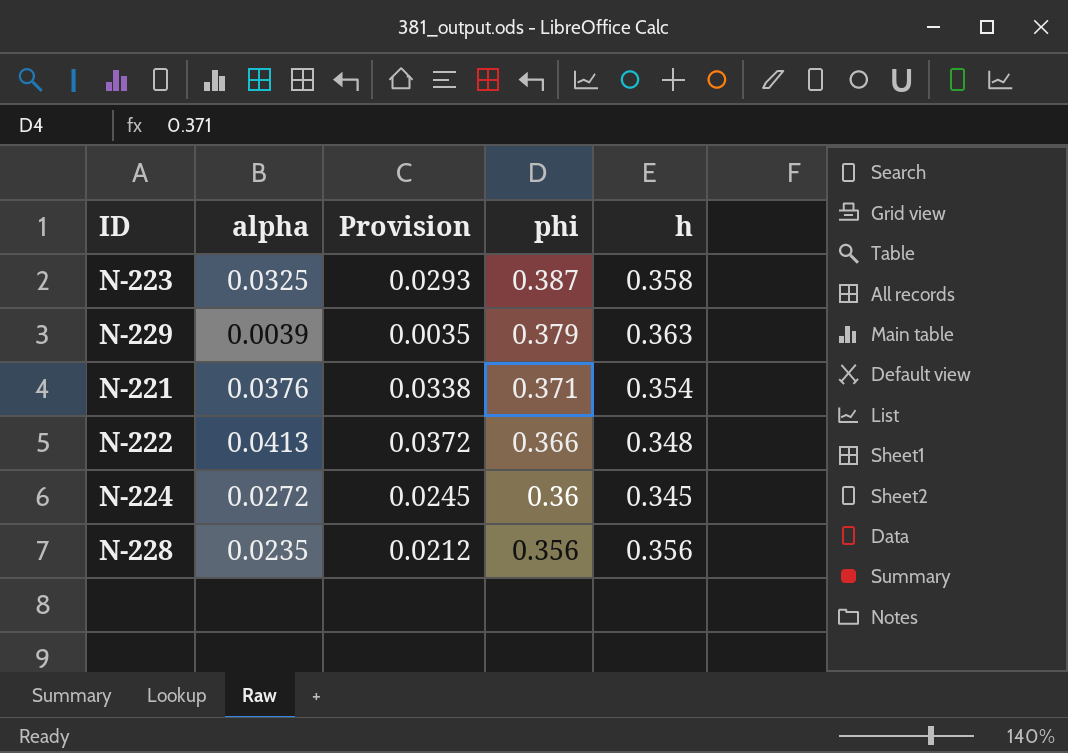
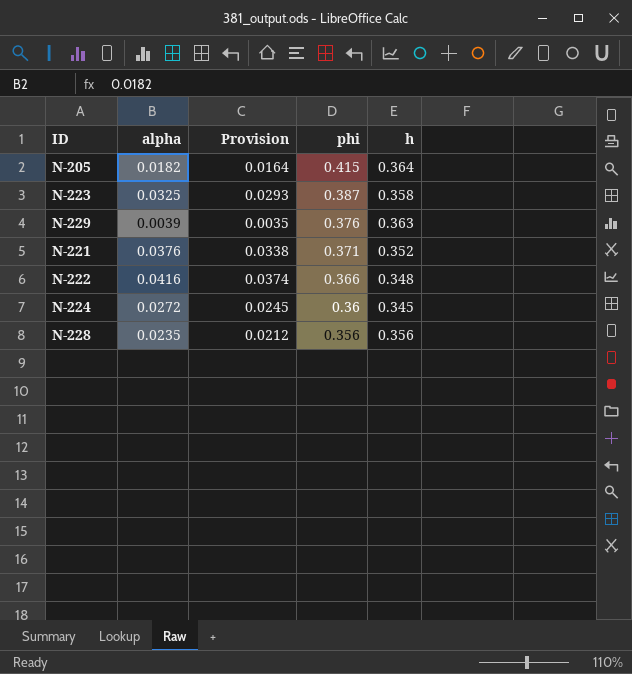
row N-205: none -> 0.0182 | 0.0164 | 0.415 | 0.364
N-229 | phi: 0.379 -> 0.376
N-221 | h: 0.354 -> 0.352
N-222 | alpha: 0.0413 -> 0.0416
N-222 | Provision: 0.0372 -> 0.0374

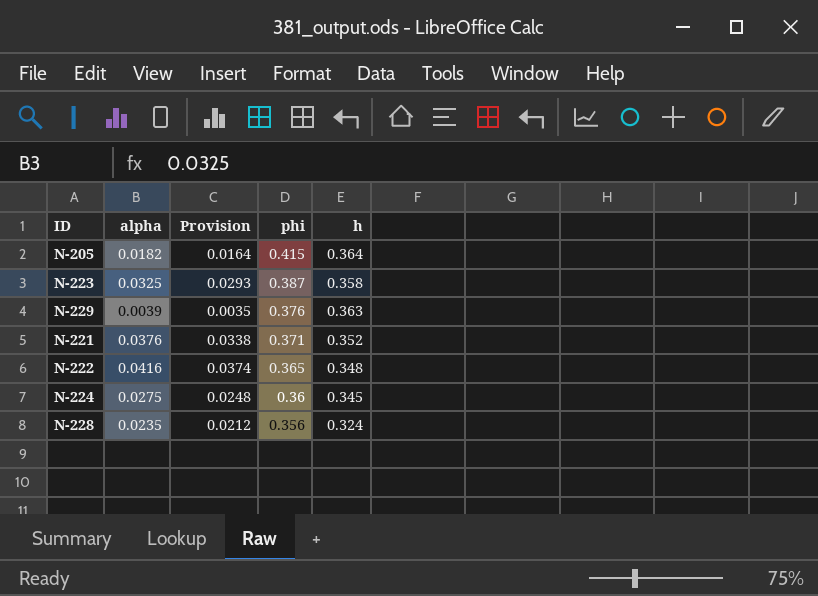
N-222 | phi: 0.366 -> 0.365
N-224 | alpha: 0.0272 -> 0.0275
N-224 | Provision: 0.0245 -> 0.0248
N-228 | h: 0.356 -> 0.324

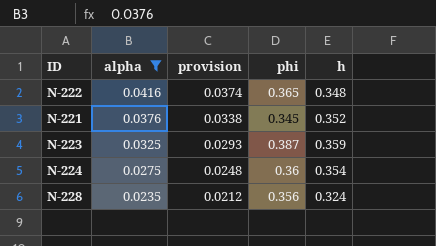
filter: none -> alpha >= 0.0235
row order: phi descending -> alpha descending
column name: Provision -> provision
N-221 | phi: 0.371 -> 0.345
N-223 | h: 0.358 -> 0.359
N-224 | h: 0.345 -> 0.354

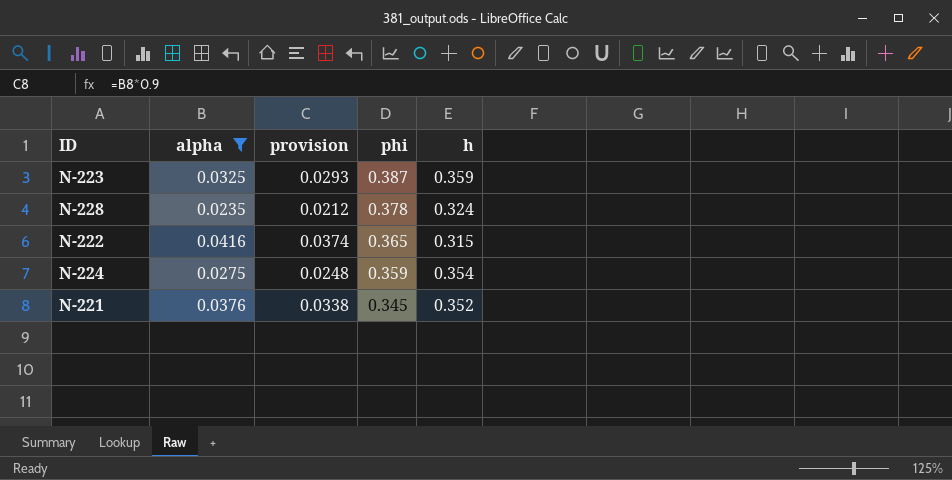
row order: alpha descending -> phi descending
N-228 | phi: 0.356 -> 0.378
N-222 | h: 0.348 -> 0.315
N-224 | phi: 0.36 -> 0.359

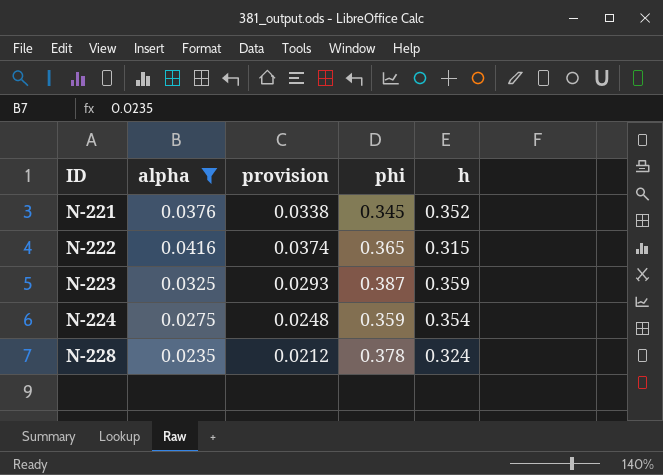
row order: phi descending -> ID ascending

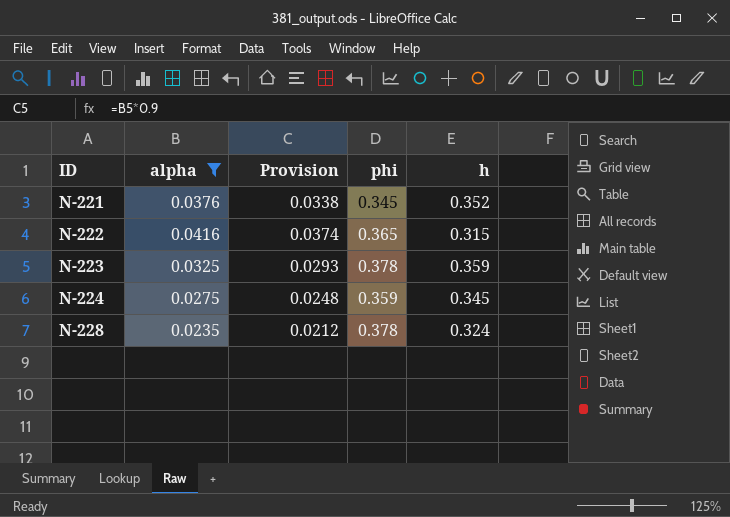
column name: provision -> Provision
N-223 | phi: 0.387 -> 0.378
N-224 | h: 0.354 -> 0.345

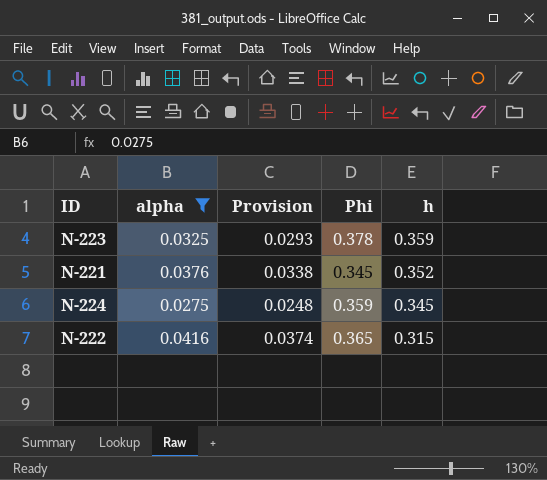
row order: ID ascending -> h descending
column name: phi -> Phi
row N-228: 0.0235 | 0.0212 | 0.378 | 0.324 -> none

